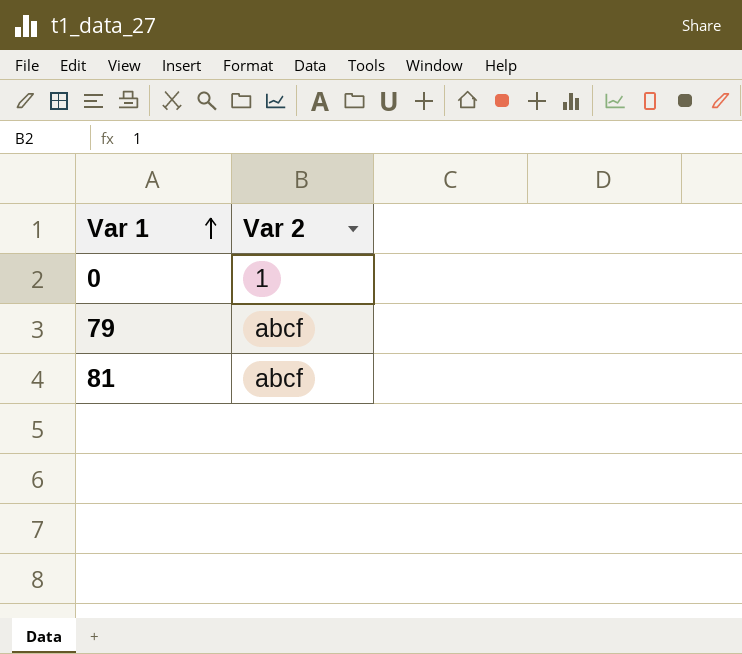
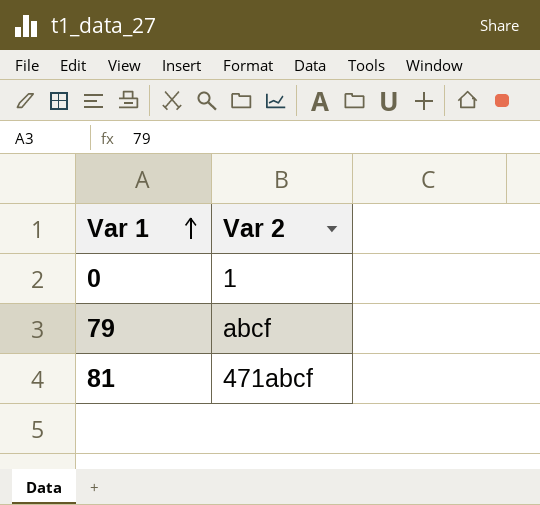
81 | Var 2: abcf -> 471abcf

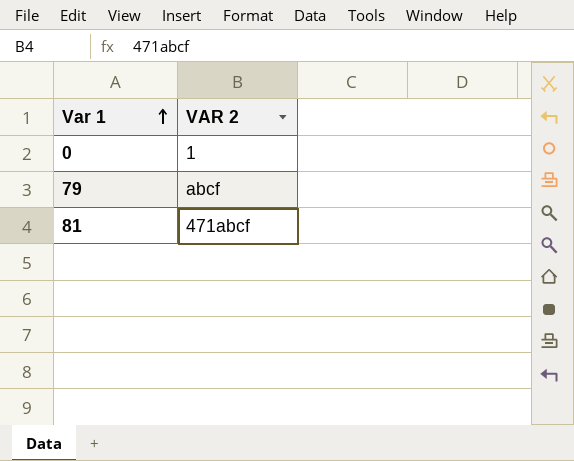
column name: Var 2 -> VAR 2

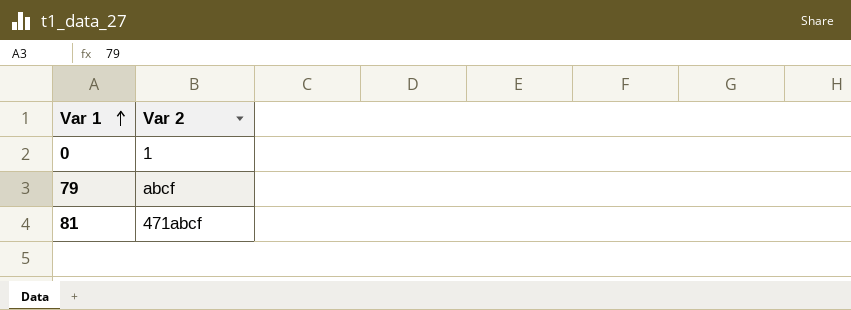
column name: VAR 2 -> Var 2

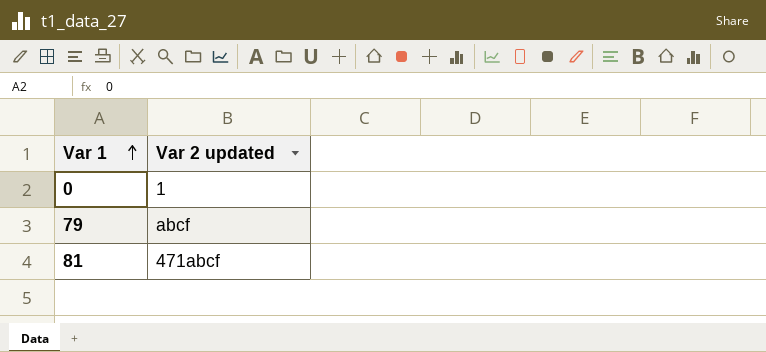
column name: Var 2 -> Var 2 updated

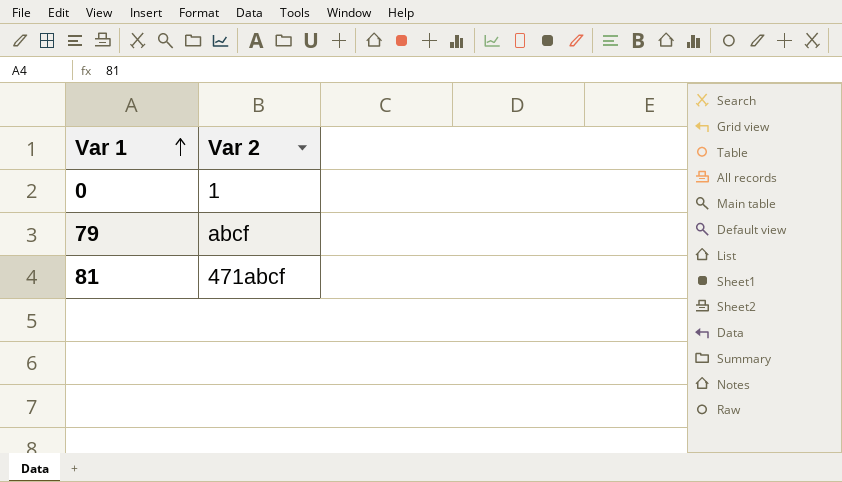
column name: Var 2 updated -> Var 2

